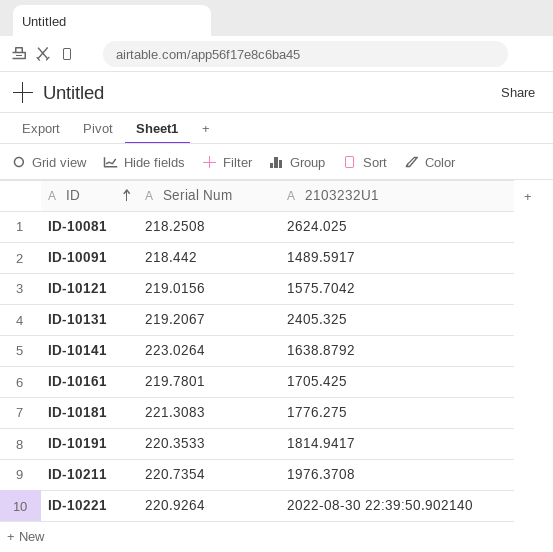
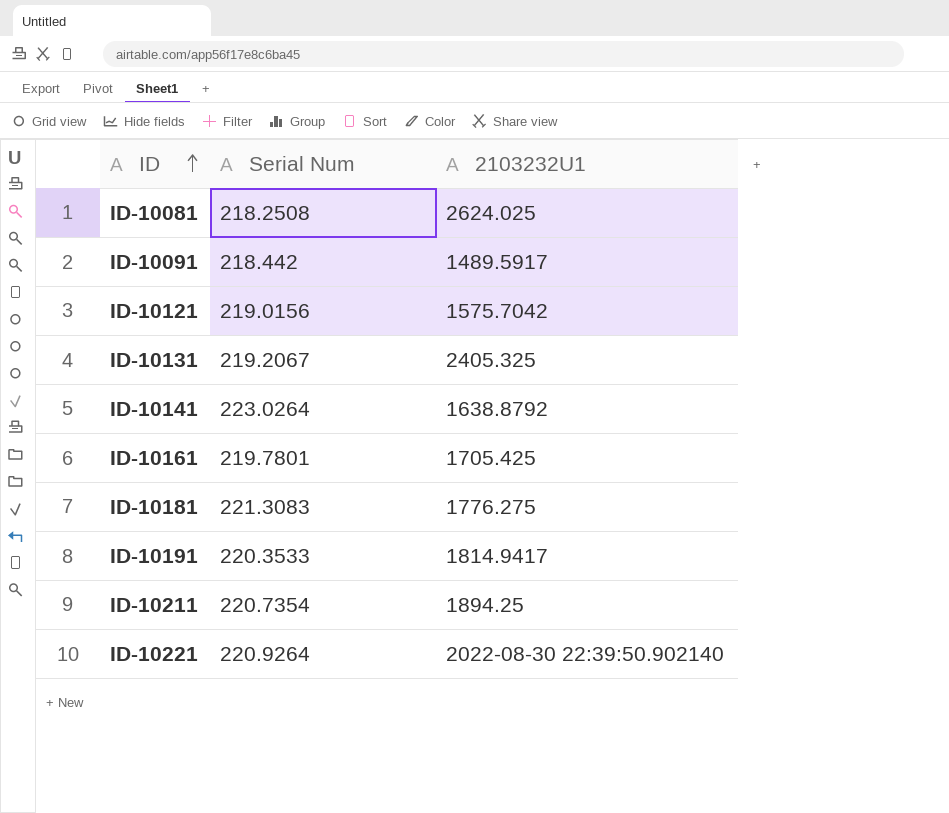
ID-10211 | 2103232U1: 1976.3708 -> 1894.25

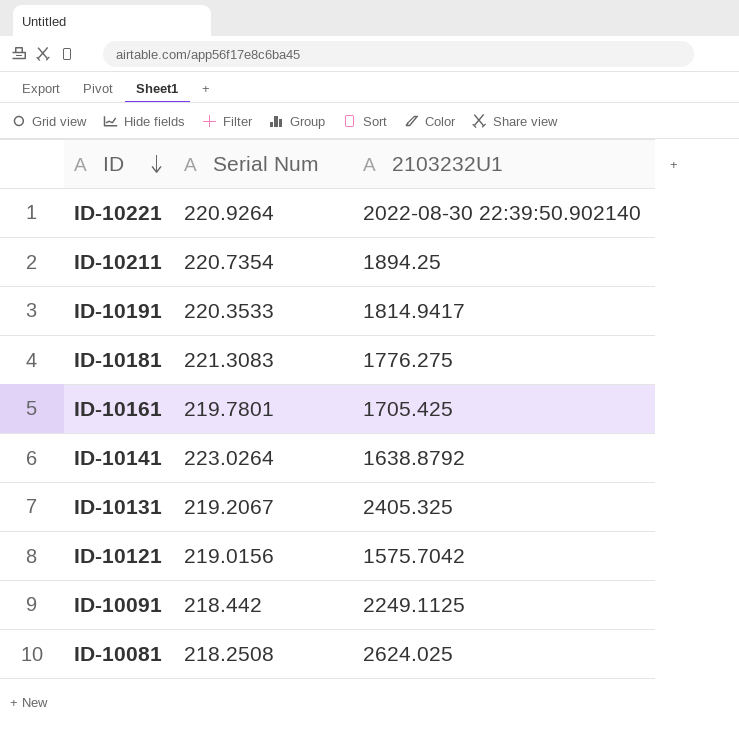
row order: ID ascending -> ID descending
ID-10091 | 2103232U1: 1489.5917 -> 2249.1125

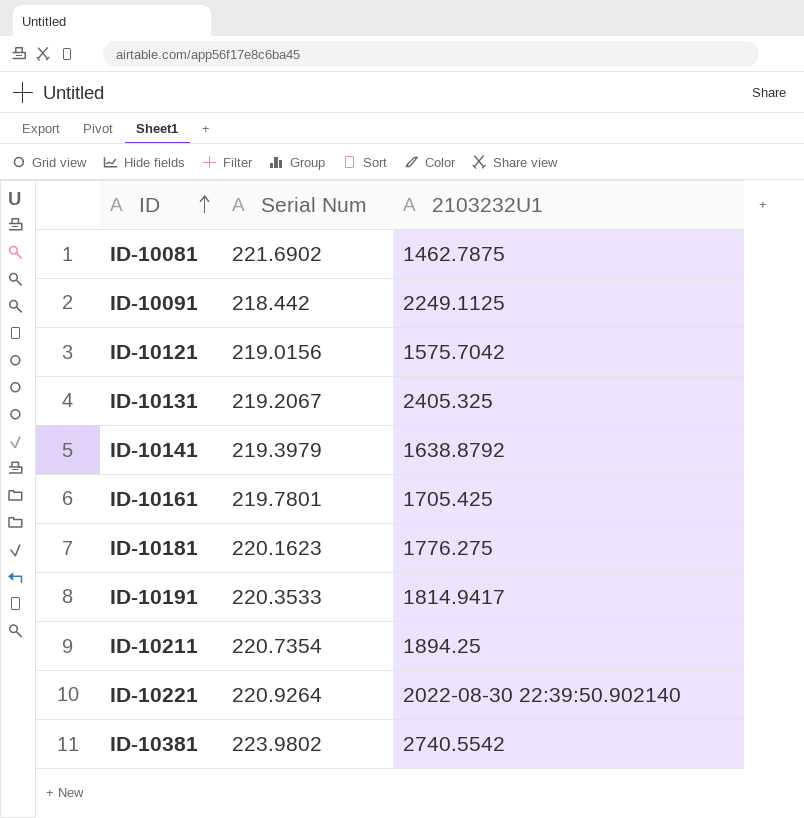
row order: ID descending -> ID ascending
ID-10081 | Serial Num: 218.2508 -> 221.6902
ID-10081 | 2103232U1: 2624.025 -> 1462.7875
ID-10141 | Serial Num: 223.0264 -> 219.3979
ID-10181 | Serial Num: 221.3083 -> 220.1623
row ID-10381: none -> 223.9802 | 2740.5542

